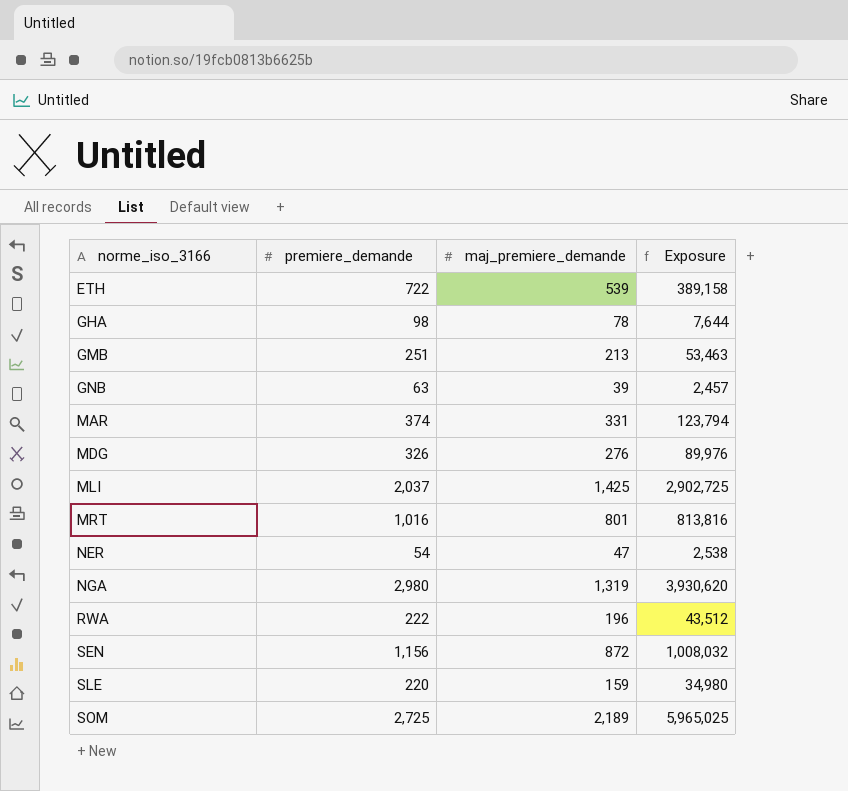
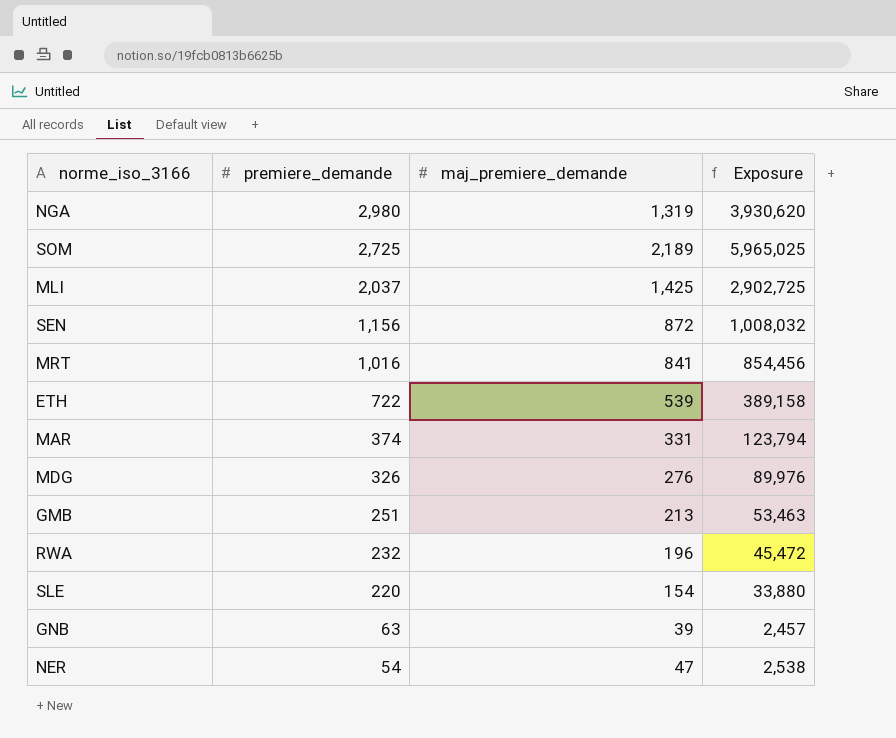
row order: norme_iso_3166 ascending -> premiere_demande descending
row GHA: 98 | 78 | 7,644 -> none
MRT | maj_premiere_demande: 801 -> 841
MRT | Exposure: 813,816 -> 854,456
RWA | premiere_demande: 222 -> 232
RWA | Exposure: 43,512 -> 45,472
SLE | maj_premiere_demande: 159 -> 154
SLE | Exposure: 34,980 -> 33,880

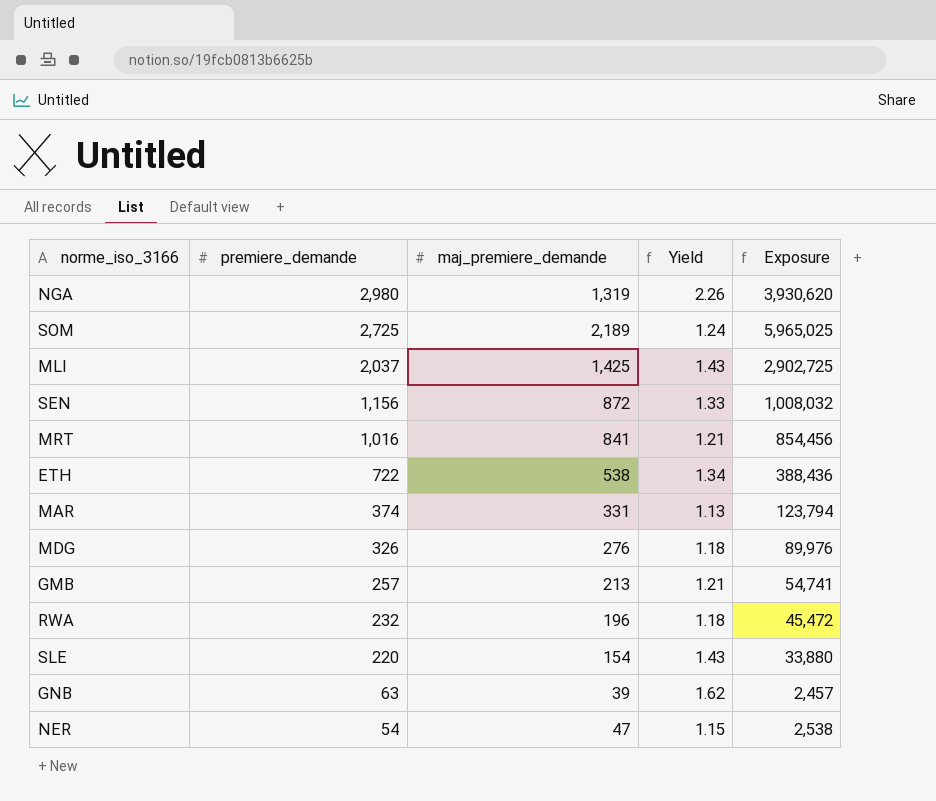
column Yield | formula: none -> [premiere_demande] / [maj_premiere_demande]
ETH | maj_premiere_demande: 539 -> 538
ETH | Exposure: 389,158 -> 388,436
GMB | premiere_demande: 251 -> 257
GMB | Exposure: 53,463 -> 54,741

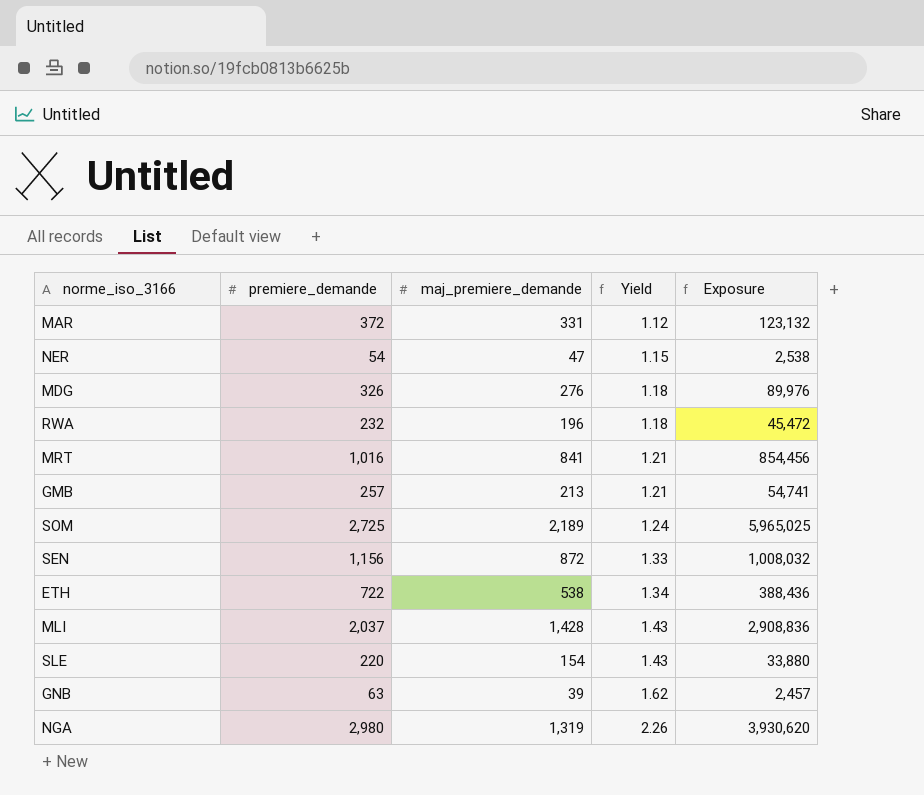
row order: premiere_demande descending -> Yield ascending
MAR | premiere_demande: 374 -> 372
MAR | Yield: 1.13 -> 1.12
MAR | Exposure: 123,794 -> 123,132
MLI | maj_premiere_demande: 1,425 -> 1,428
MLI | Exposure: 2,902,725 -> 2,908,836

